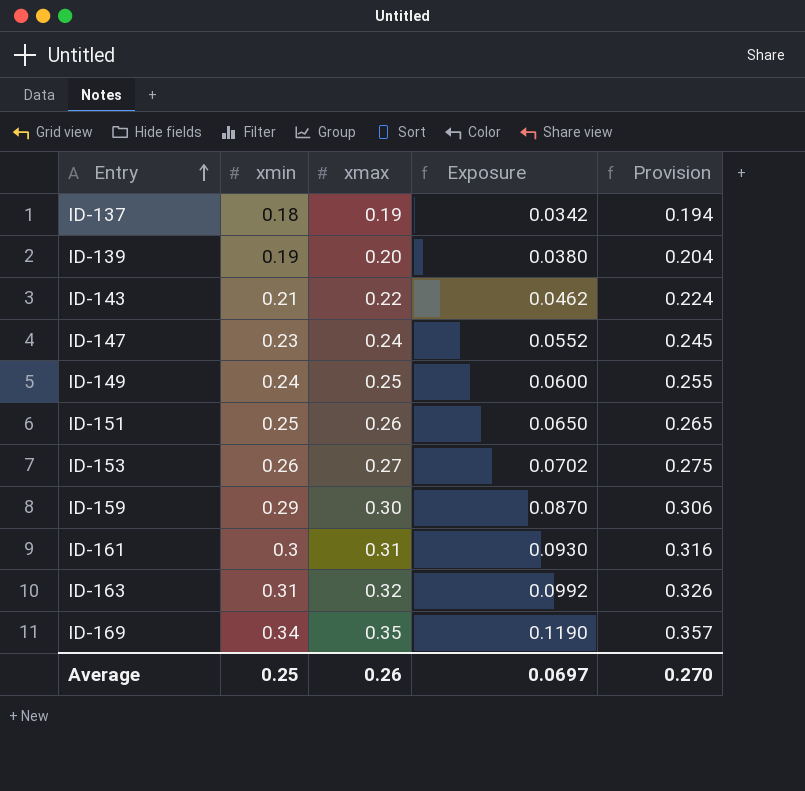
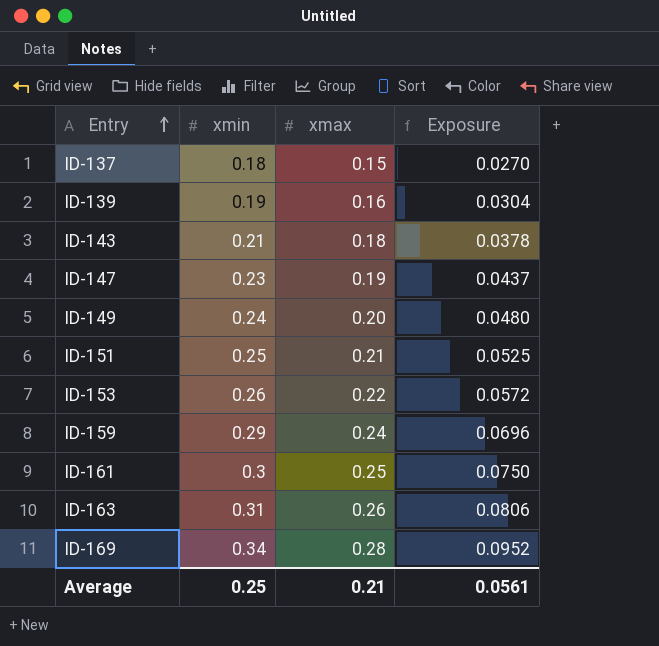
column Provision | formula: [xmax] * 1.02 -> none
ID-137 | xmax: 0.19 -> 0.15
ID-137 | Exposure: 0.0342 -> 0.0270
ID-139 | xmax: 0.20 -> 0.16
ID-139 | Exposure: 0.0380 -> 0.0304
ID-143 | xmax: 0.22 -> 0.18
ID-143 | Exposure: 0.0462 -> 0.0378
ID-147 | xmax: 0.24 -> 0.19
ID-147 | Exposure: 0.0552 -> 0.0437
ID-149 | xmax: 0.25 -> 0.20
ID-149 | Exposure: 0.0600 -> 0.0480
ID-151 | xmax: 0.26 -> 0.21
ID-151 | Exposure: 0.0650 -> 0.0525
ID-153 | xmax: 0.27 -> 0.22
ID-153 | Exposure: 0.0702 -> 0.0572
ID-159 | xmax: 0.30 -> 0.24
ID-159 | Exposure: 0.0870 -> 0.0696
ID-161 | xmax: 0.31 -> 0.25
ID-161 | Exposure: 0.0930 -> 0.0750
ID-163 | xmax: 0.32 -> 0.26
ID-163 | Exposure: 0.0992 -> 0.0806
ID-169 | xmax: 0.35 -> 0.28
ID-169 | Exposure: 0.1190 -> 0.0952
Average | xmax: 0.26 -> 0.21
Average | Exposure: 0.0697 -> 0.0561

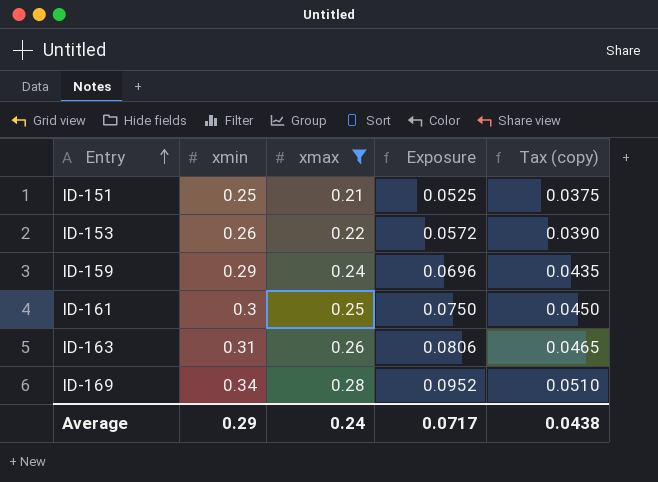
filter: none -> xmax >= 0.21
column Tax (copy) | formula: none -> [xmin] * 0.15
Average | xmin: 0.25 -> 0.29
Average | xmax: 0.21 -> 0.24
Average | Exposure: 0.0561 -> 0.0717

